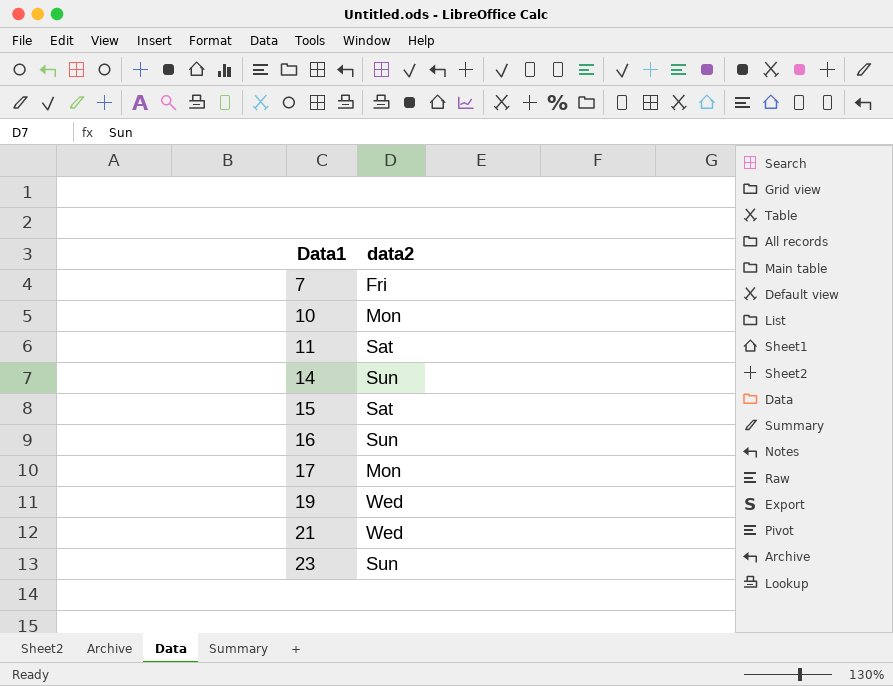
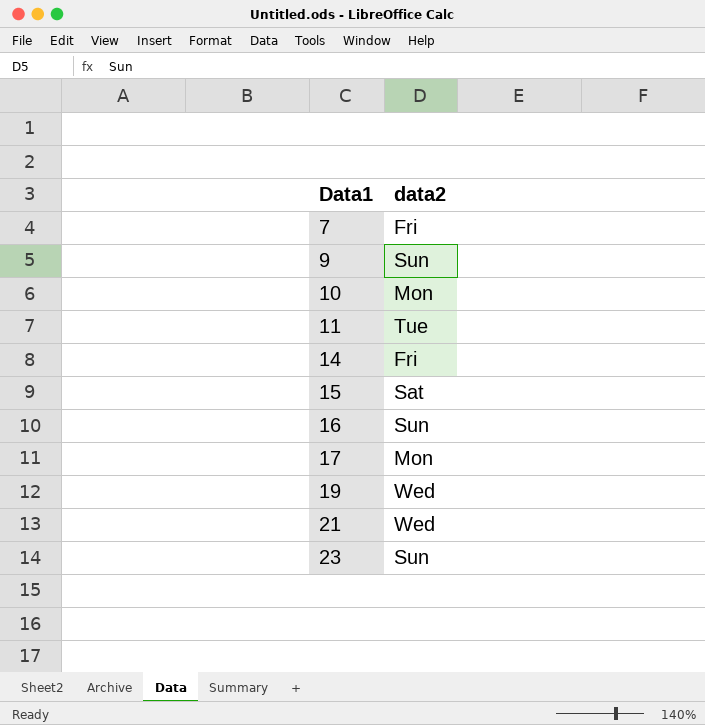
row 9: none -> Sun
11 | data2: Sat -> Tue
14 | data2: Sun -> Fri

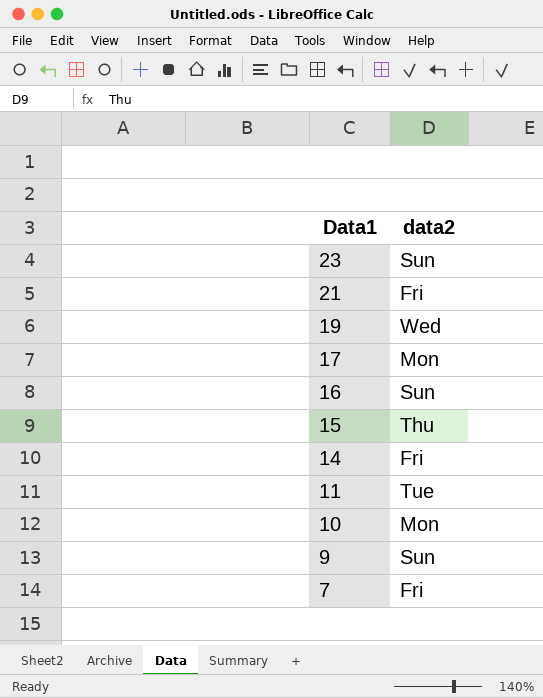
row order: Data1 ascending -> Data1 descending
21 | data2: Wed -> Fri
15 | data2: Sat -> Thu

